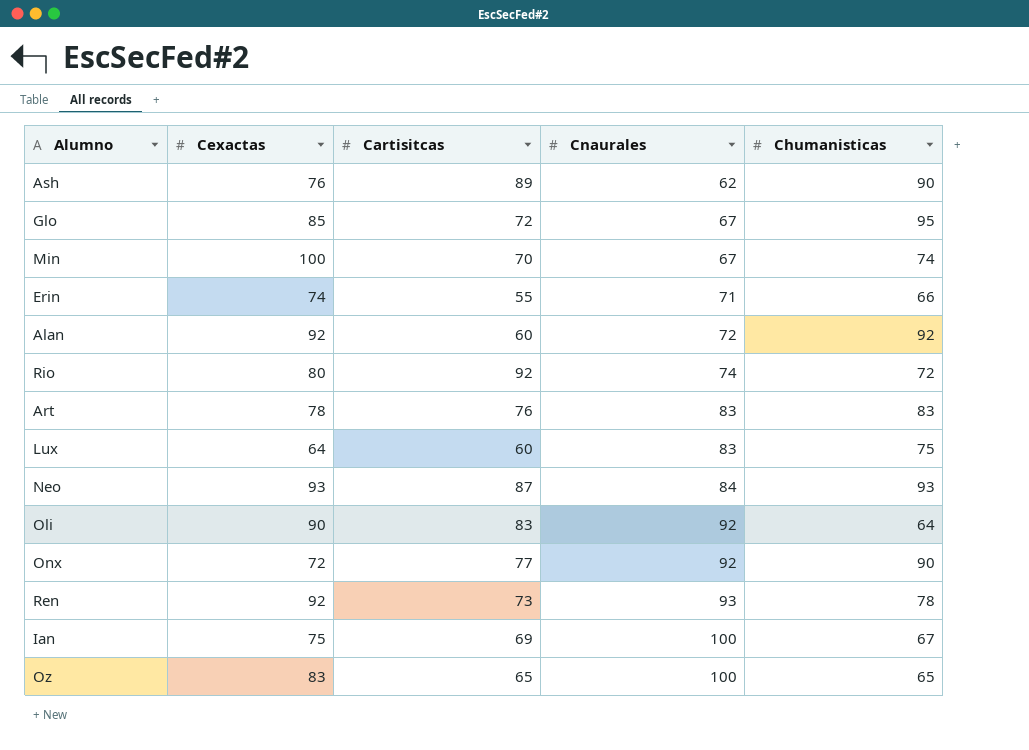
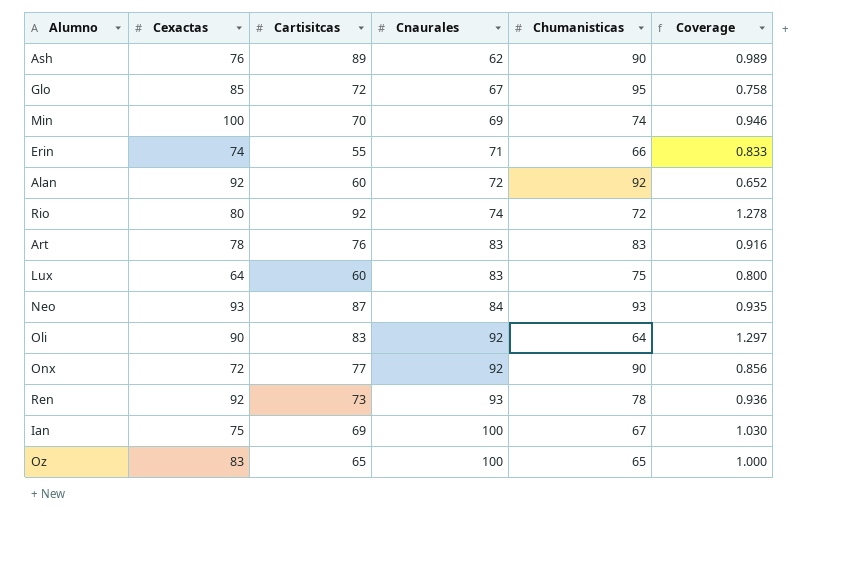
column Coverage | formula: none -> [Cartisitcas] / [Chumanisticas]
Min | Cnaurales: 67 -> 69

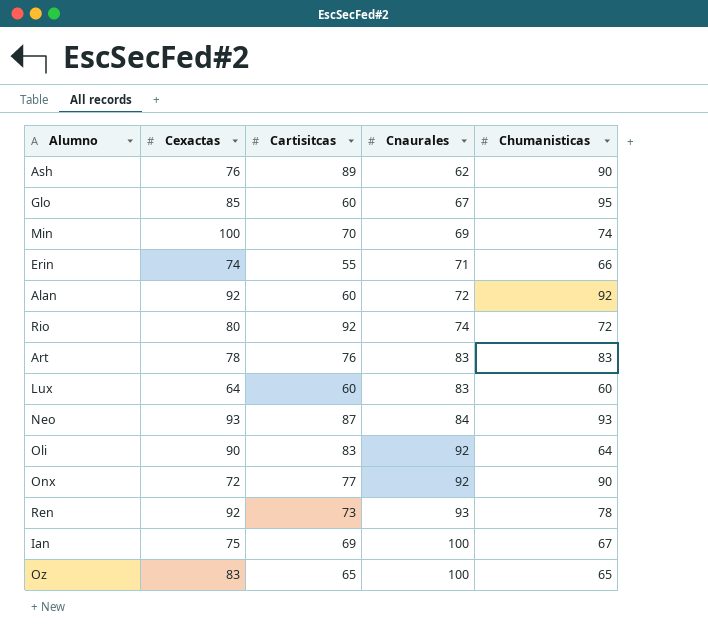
column Coverage | formula: [Cartisitcas] / [Chumanisticas] -> none
Glo | Cartisitcas: 72 -> 60
Lux | Chumanisticas: 75 -> 60

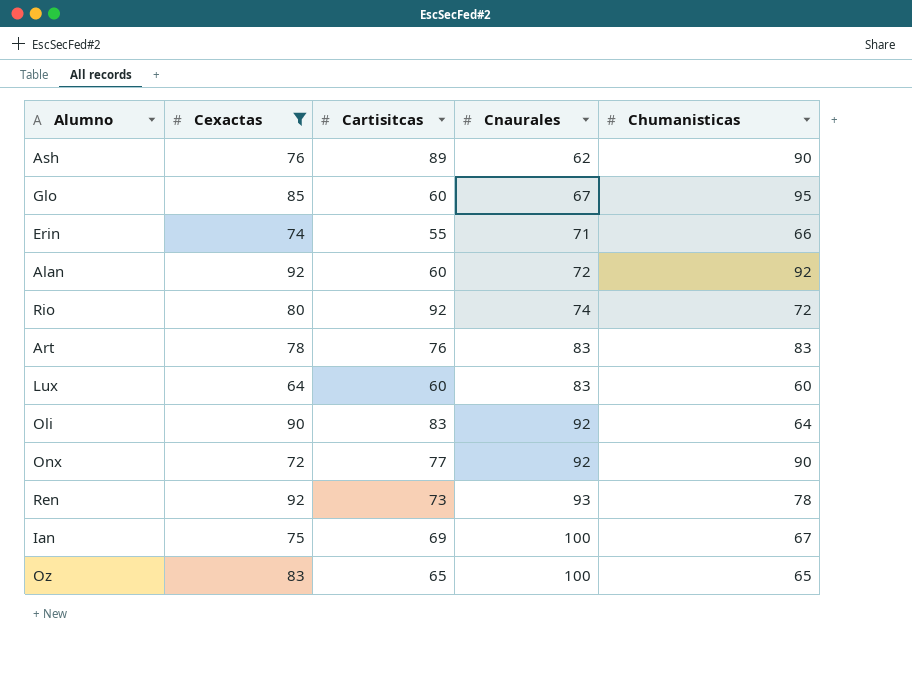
filter: none -> Cexactas <= 92

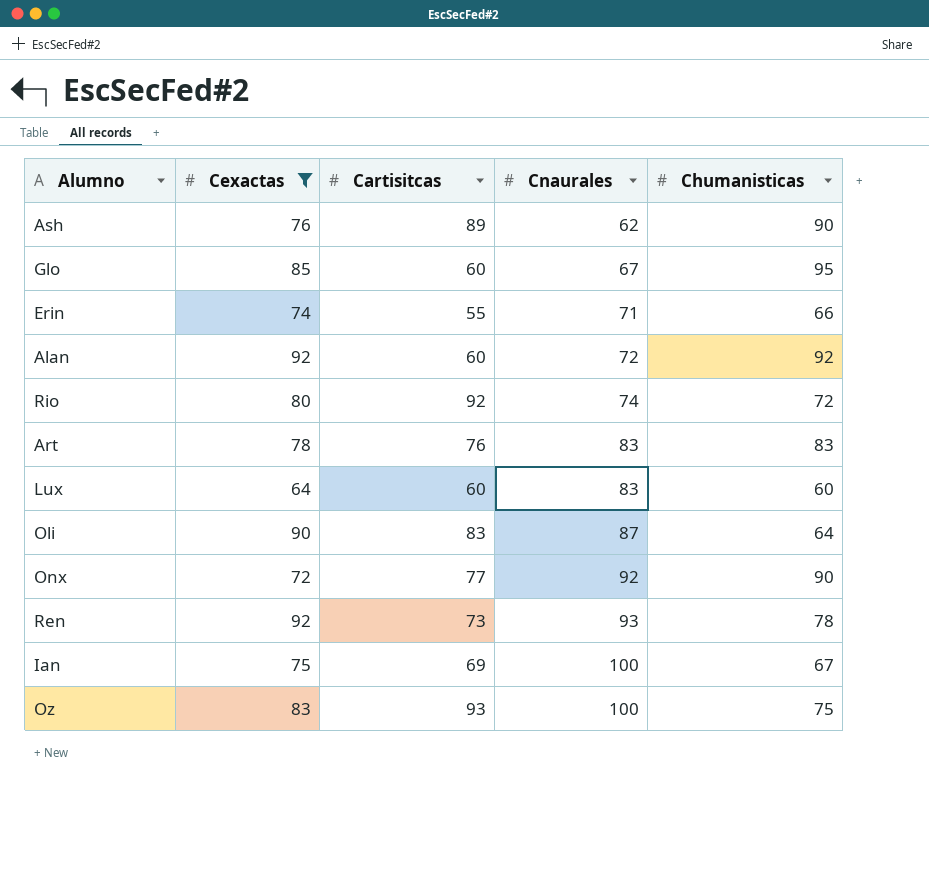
Oli | Cnaurales: 92 -> 87
Oz | Cartisitcas: 65 -> 93
Oz | Chumanisticas: 65 -> 75

